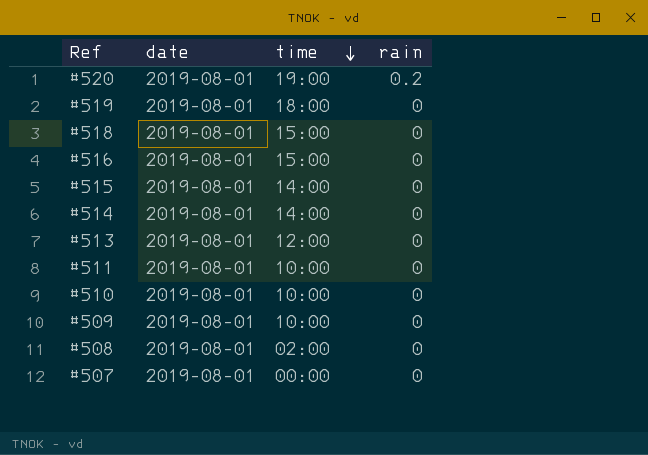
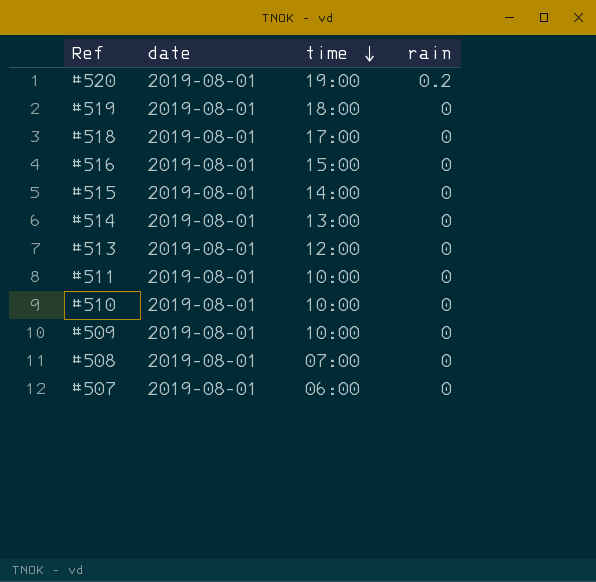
#518 | time: 15:00 -> 17:00
#514 | time: 14:00 -> 13:00
#508 | time: 02:00 -> 07:00
#507 | time: 00:00 -> 06:00

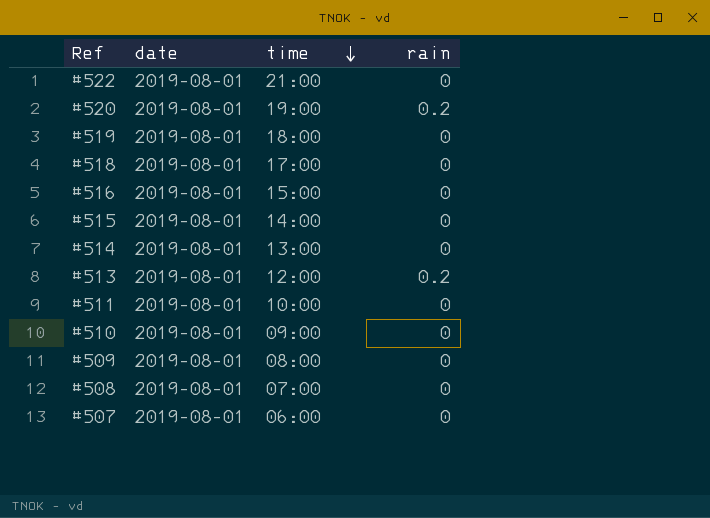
row #522: none -> 2019-08-01 | 21:00 | 0
#513 | rain: 0 -> 0.2
#510 | time: 10:00 -> 09:00
#509 | time: 10:00 -> 08:00

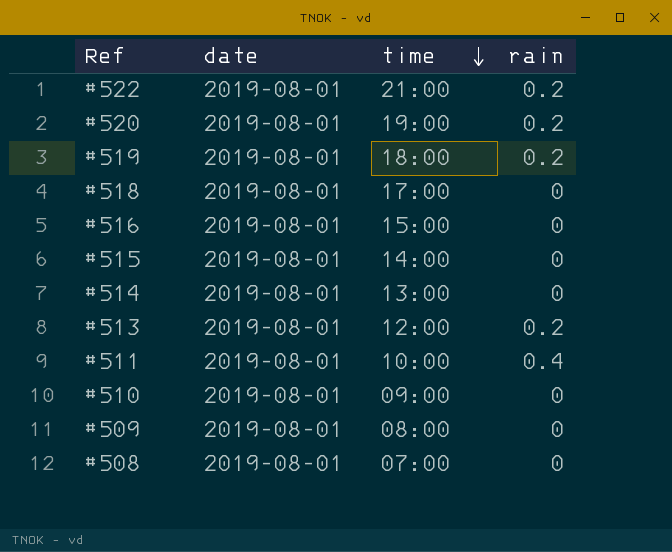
row #507: 2019-08-01 | 06:00 | 0 -> none
#522 | rain: 0 -> 0.2
#519 | rain: 0 -> 0.2
#511 | rain: 0 -> 0.4

